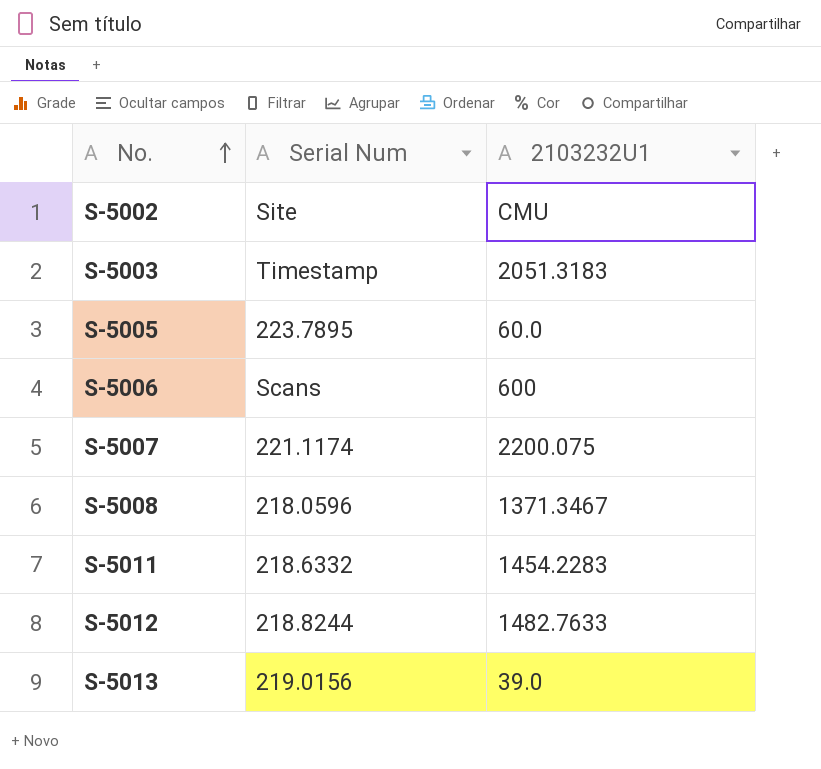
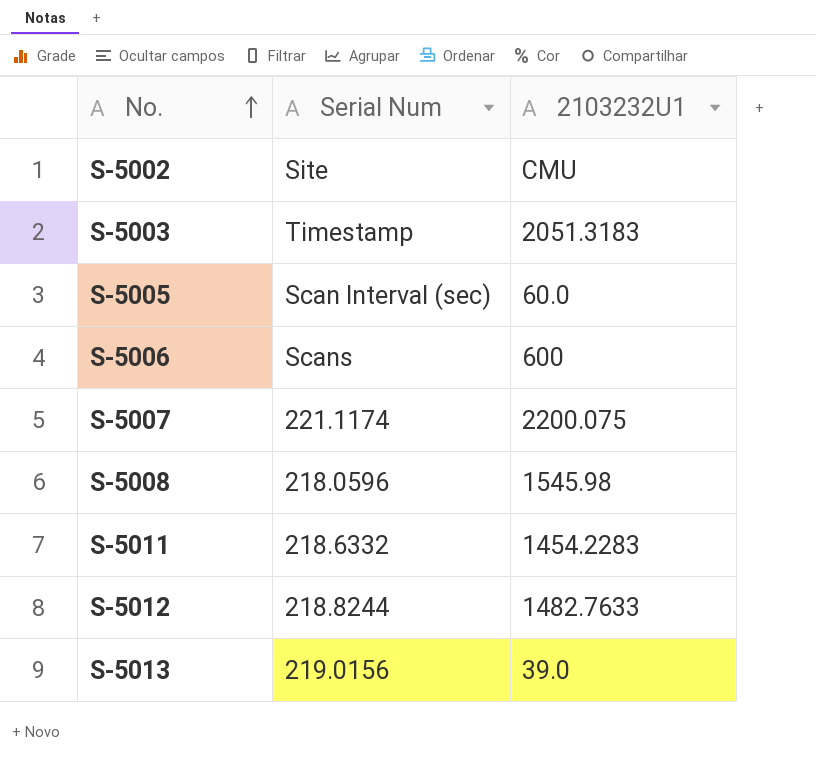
S-5005 | Serial Num: 223.7895 -> Scan Interval (sec)
S-5008 | 2103232U1: 1371.3467 -> 1545.98

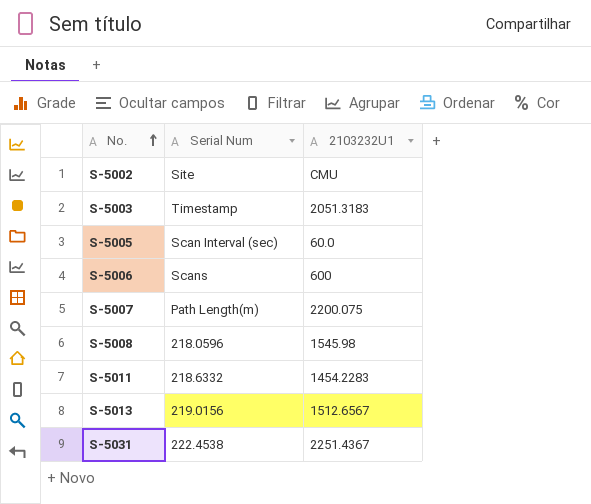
row S-5012: 218.8244 | 1482.7633 -> none
S-5007 | Serial Num: 221.1174 -> Path Length(m)
S-5013 | 2103232U1: 39.0 -> 1512.6567
row S-5031: none -> 222.4538 | 2251.4367

